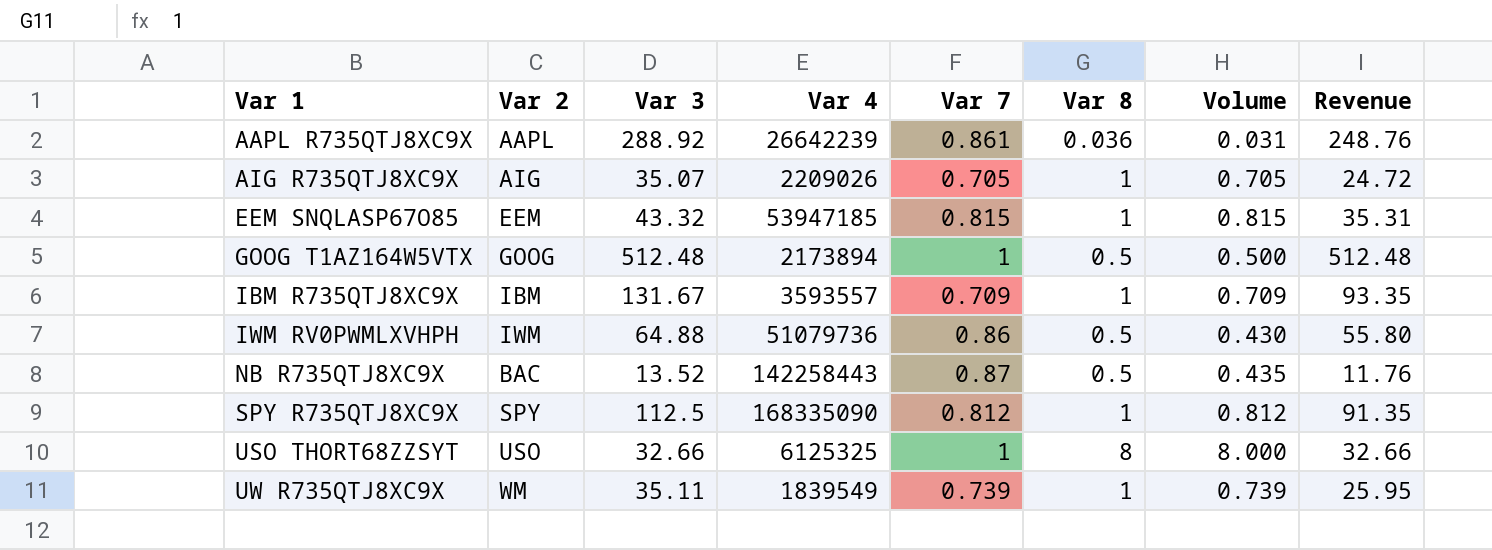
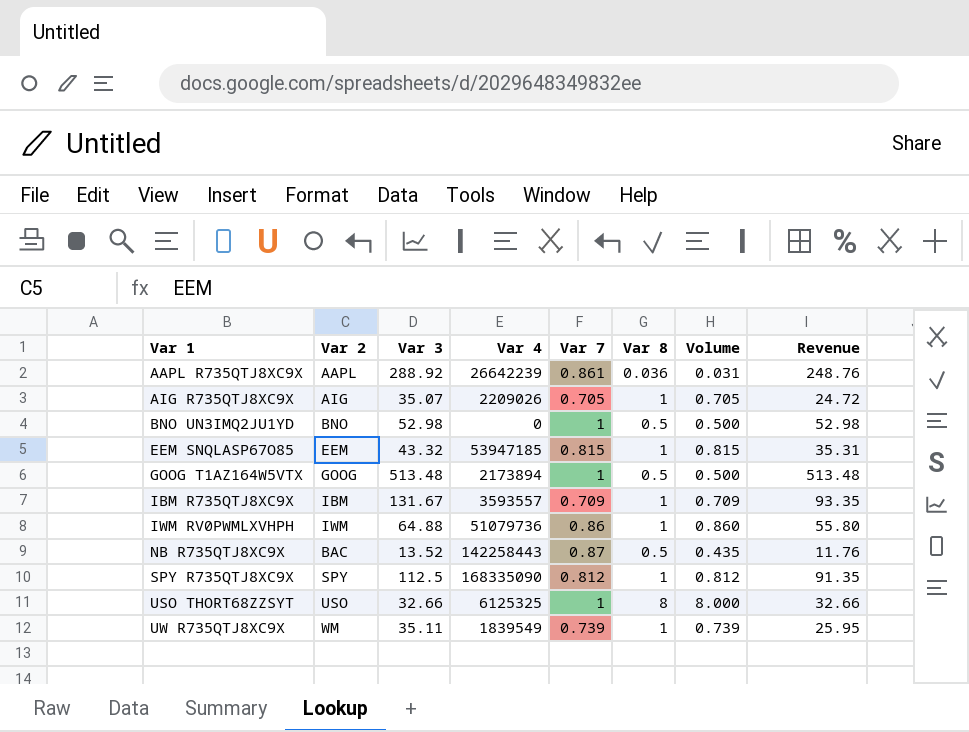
row BNO UN3IMQ2JU1YD: none -> BNO | 52.98 | 0 | 1 | 0.5 | 0.500 | 52.98
GOOG T1AZ164W5VTX | Var 3: 512.48 -> 513.48
GOOG T1AZ164W5VTX | Revenue: 512.48 -> 513.48
IWM RV0PWMLXVHPH | Var 8: 0.5 -> 1
IWM RV0PWMLXVHPH | Volume: 0.430 -> 0.860

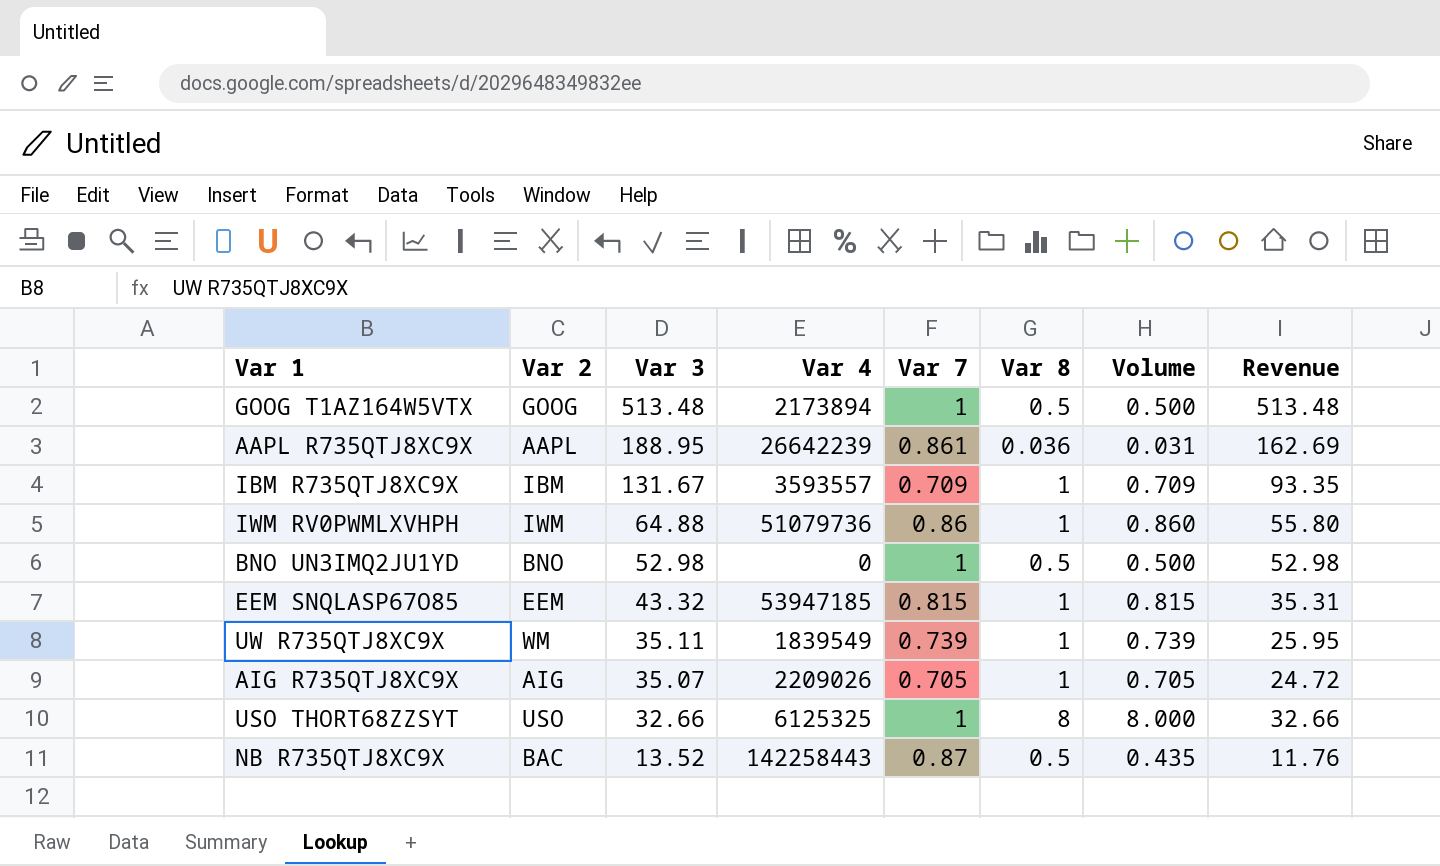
row order: Var 1 ascending -> Var 3 descending
row SPY R735QTJ8XC9X: SPY | 112.5 | 168335090 | 0.812 | 1 | 0.812 | 91.35 -> none
AAPL R735QTJ8XC9X | Var 3: 288.92 -> 188.95
AAPL R735QTJ8XC9X | Revenue: 248.76 -> 162.69

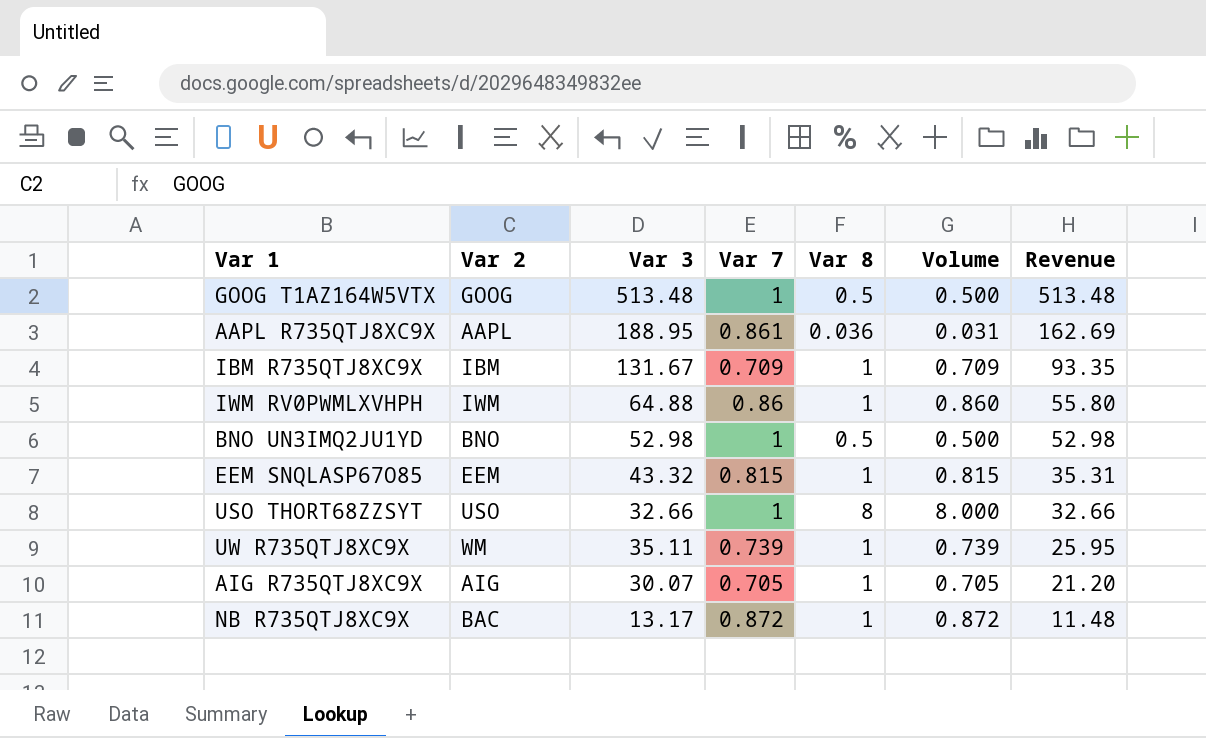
row order: Var 3 descending -> Revenue descending
column Var 4 | position: 4 -> none
AIG R735QTJ8XC9X | Var 3: 35.07 -> 30.07
AIG R735QTJ8XC9X | Revenue: 24.72 -> 21.20
NB R735QTJ8XC9X | Var 3: 13.52 -> 13.17
NB R735QTJ8XC9X | Var 7: 0.87 -> 0.872
NB R735QTJ8XC9X | Var 8: 0.5 -> 1
NB R735QTJ8XC9X | Volume: 0.435 -> 0.872
NB R735QTJ8XC9X | Revenue: 11.76 -> 11.48

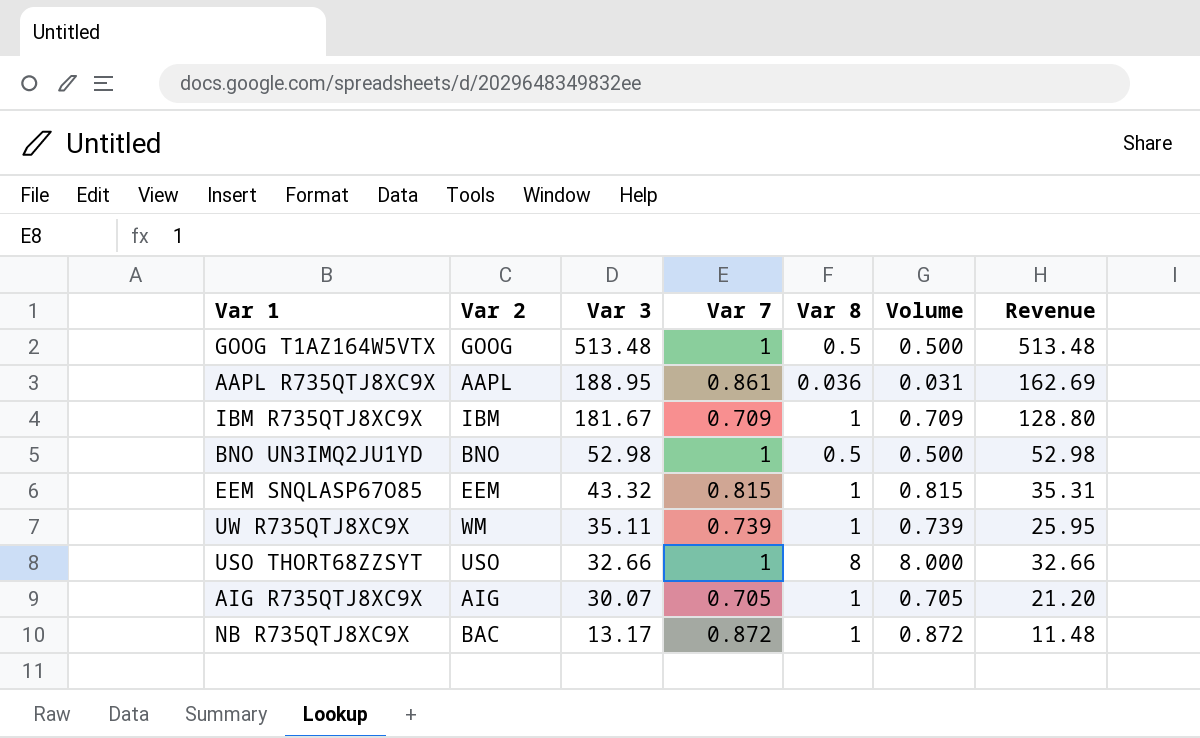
row order: Revenue descending -> Var 3 descending
row IWM RV0PWMLXVHPH: IWM | 64.88 | 0.86 | 1 | 0.860 | 55.80 -> none
IBM R735QTJ8XC9X | Var 3: 131.67 -> 181.67
IBM R735QTJ8XC9X | Revenue: 93.35 -> 128.80

